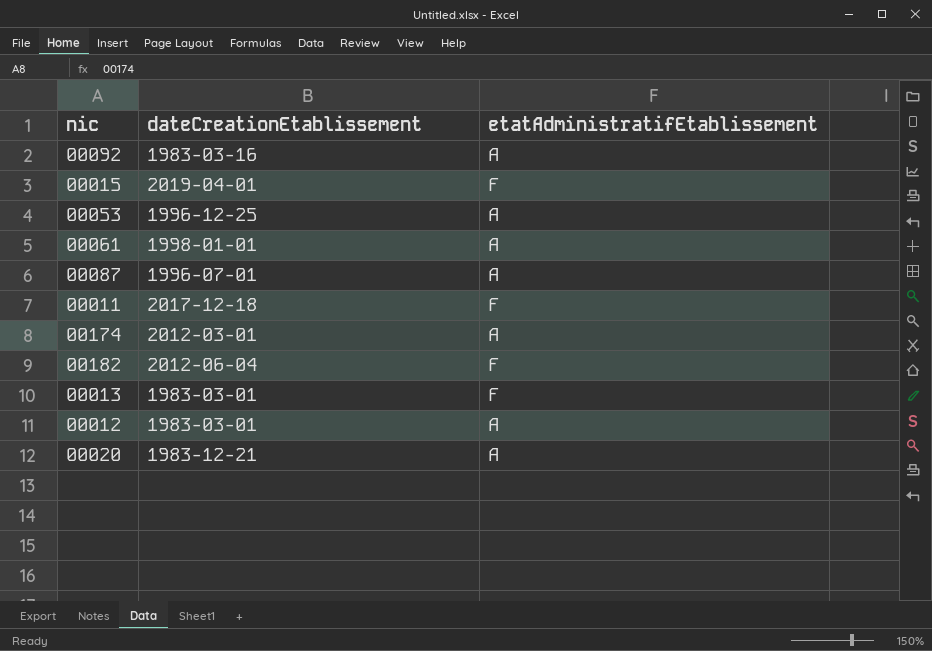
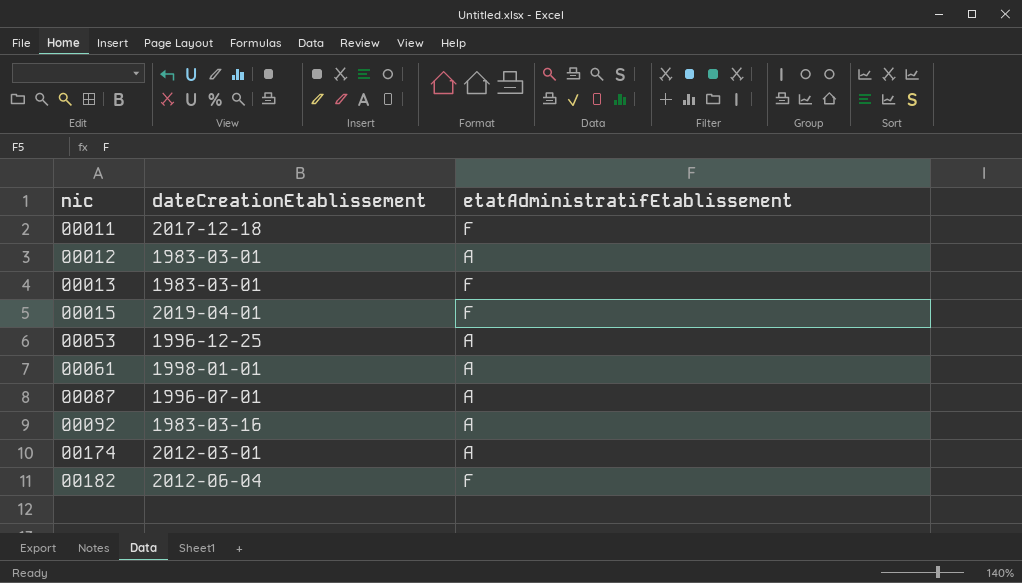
row order: none -> nic ascending
row 00020: 1983-12-21 | A -> none

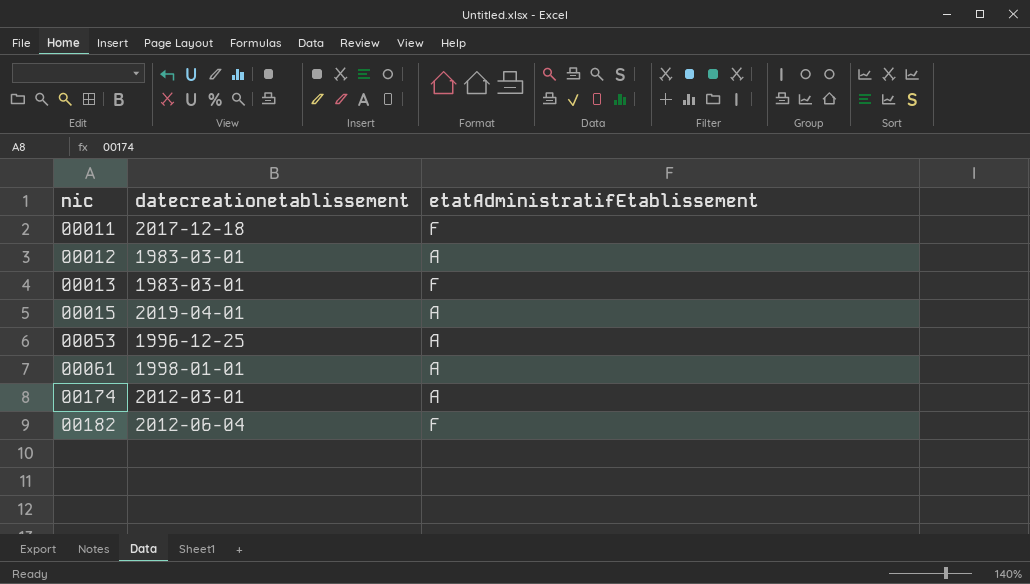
column name: dateCreationEtablissement -> datecreationetablissement
row 00087: 1996-07-01 | A -> none
row 00092: 1983-03-16 | A -> none
00015 | etatAdministratifEtablissement: F -> A

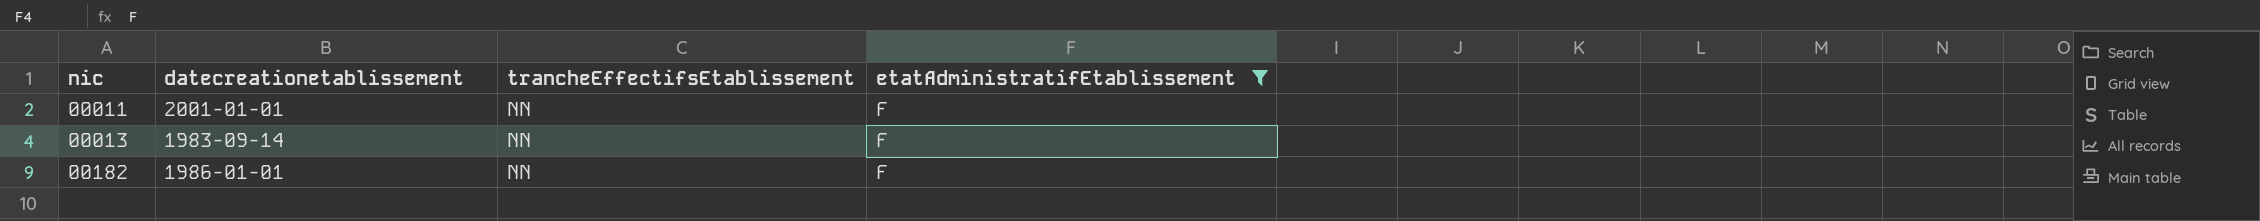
filter: none -> etatAdministratifEtablissement = F
column trancheEffectifsEtablissement | position: none -> 3
00011 | datecreationetablissement: 2017-12-18 -> 2001-01-01
00013 | datecreationetablissement: 1983-03-01 -> 1983-09-14
00182 | datecreationetablissement: 2012-06-04 -> 1986-01-01

